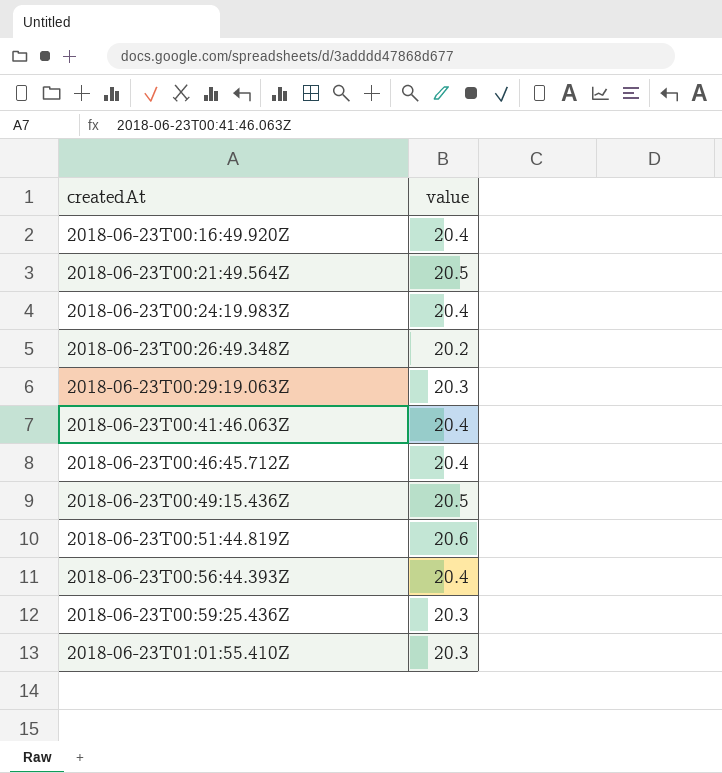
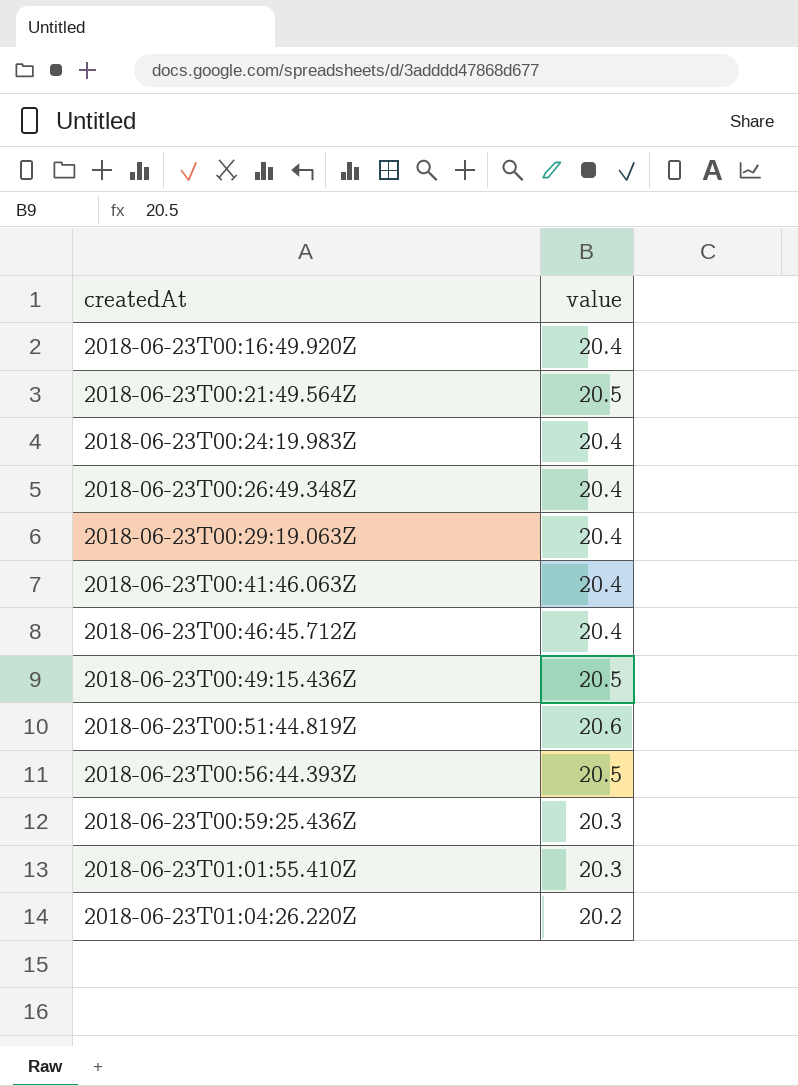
2018-06-23T00:26:49.348Z | value: 20.2 -> 20.4
2018-06-23T00:29:19.063Z | value: 20.3 -> 20.4
2018-06-23T00:56:44.393Z | value: 20.4 -> 20.5
row 2018-06-23T01:04:26.220Z: none -> 20.2

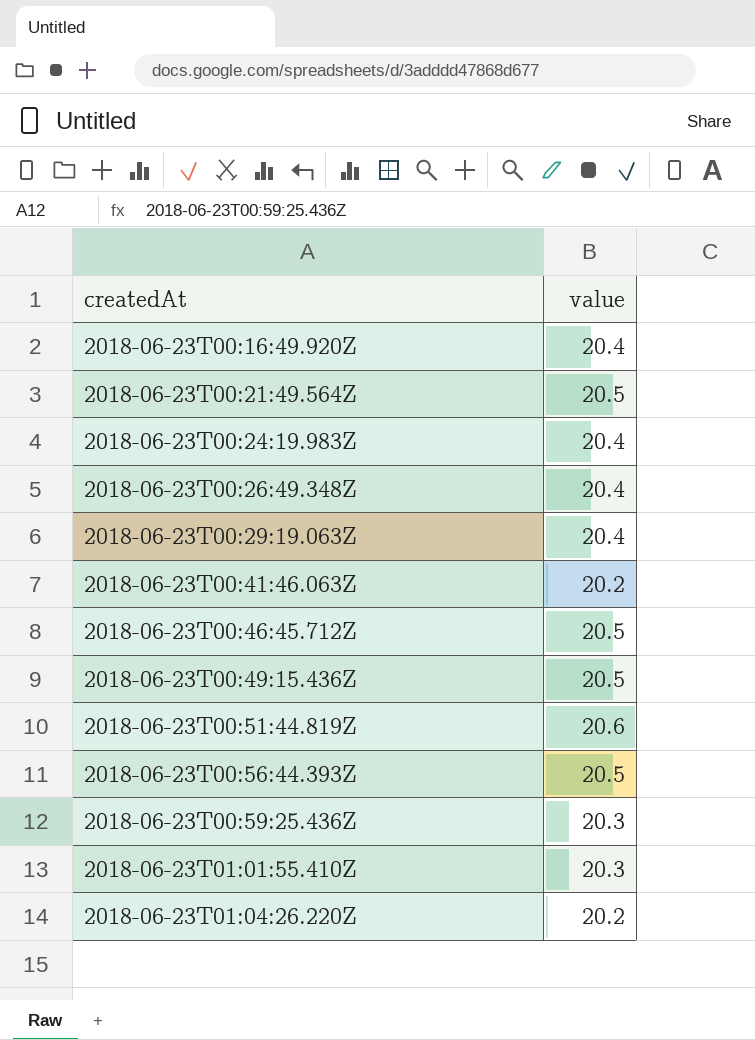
2018-06-23T00:41:46.063Z | value: 20.4 -> 20.2
2018-06-23T00:46:45.712Z | value: 20.4 -> 20.5

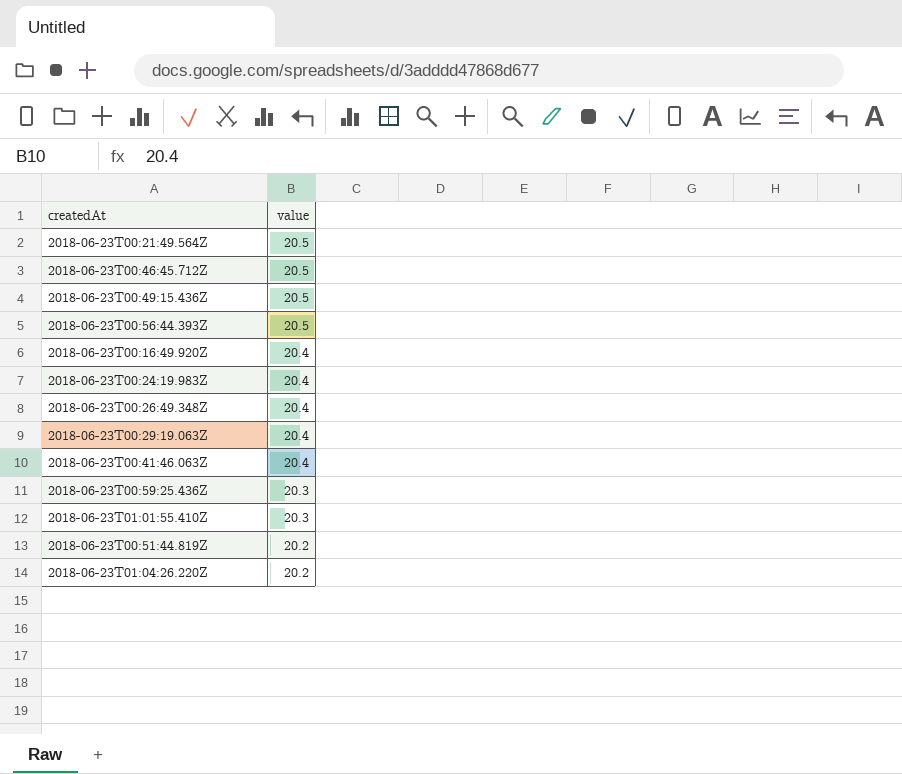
row order: createdAt ascending -> value descending
2018-06-23T00:41:46.063Z | value: 20.2 -> 20.4
2018-06-23T00:51:44.819Z | value: 20.6 -> 20.2

